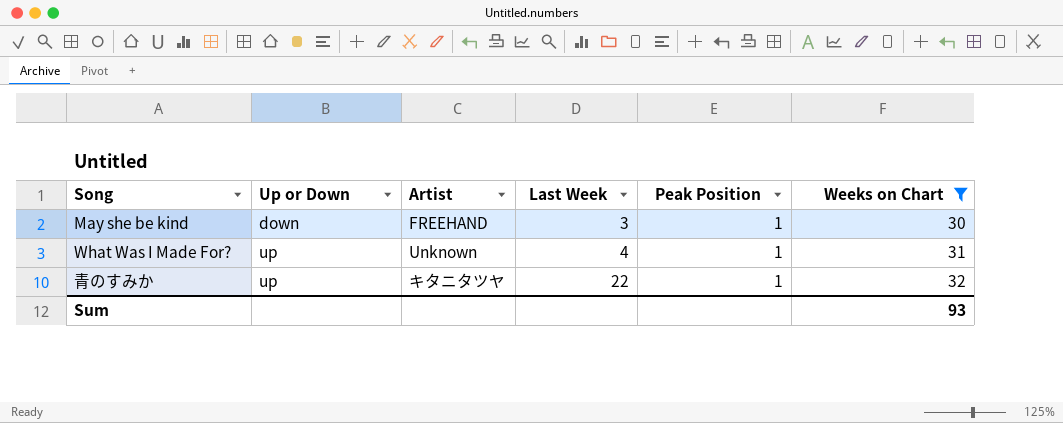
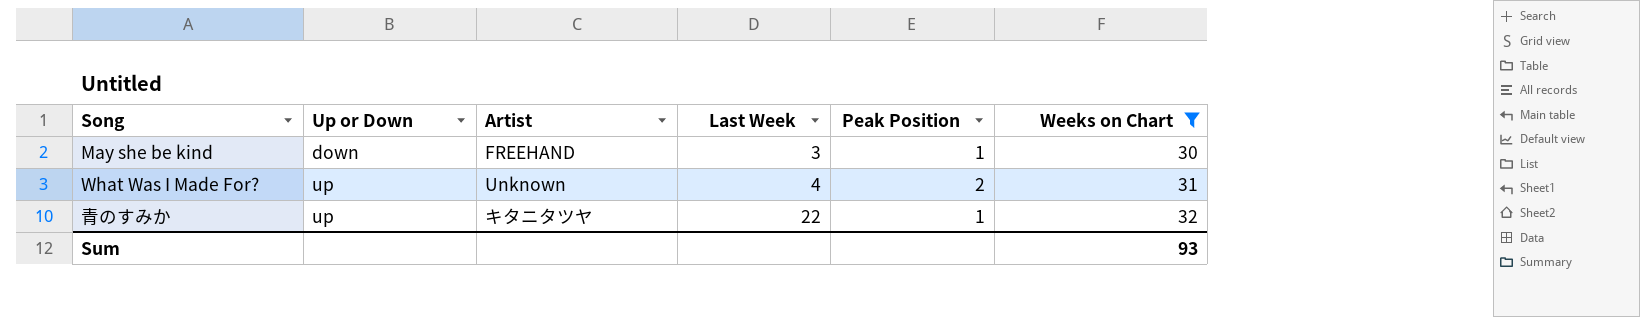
What Was I Made For? | Peak Position: 1 -> 2

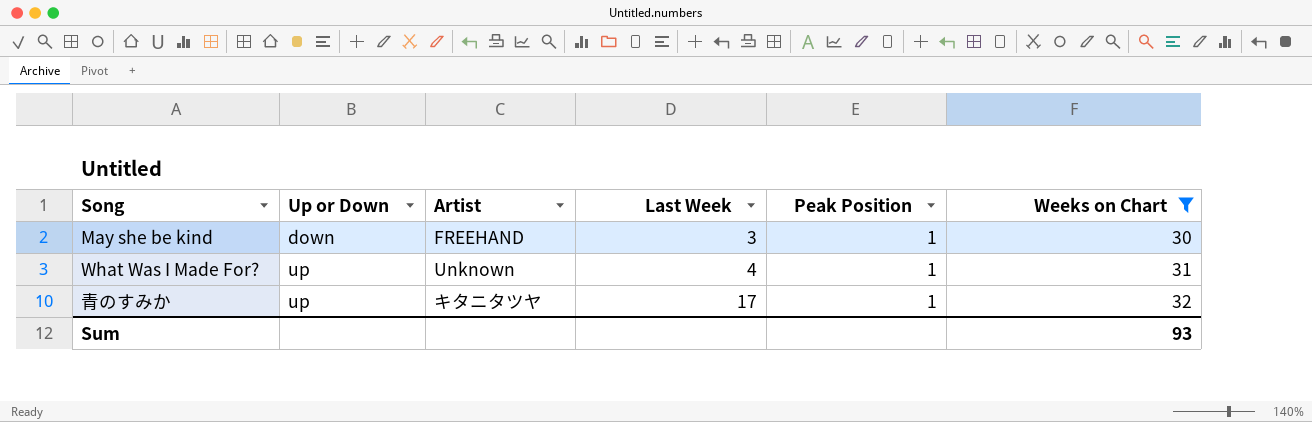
What Was I Made For? | Peak Position: 2 -> 1
青のすみか | Last Week: 22 -> 17

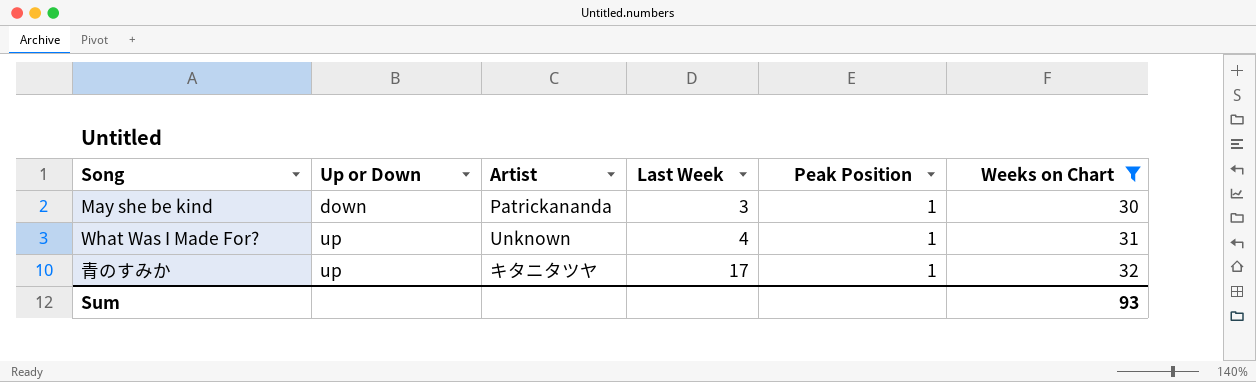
May she be kind | Artist: FREEHAND -> Patrickananda

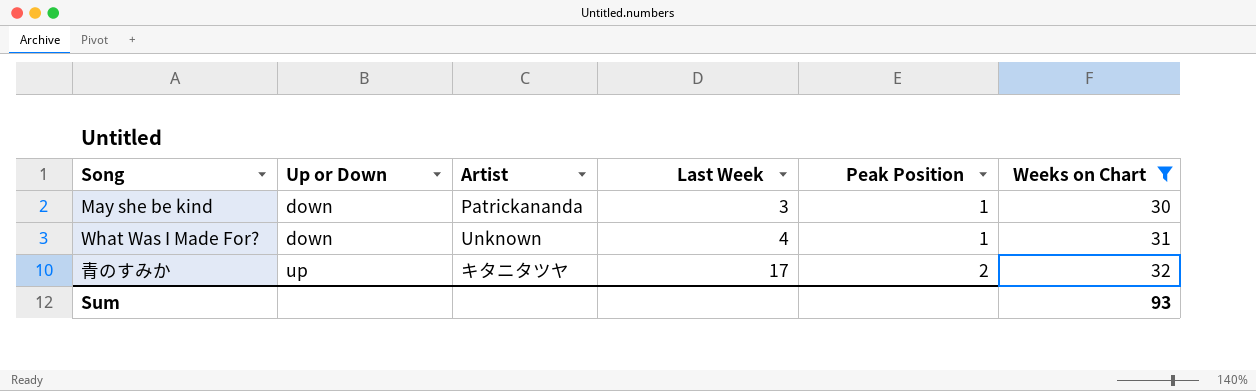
What Was I Made For? | Up or Down: up -> down
青のすみか | Peak Position: 1 -> 2

